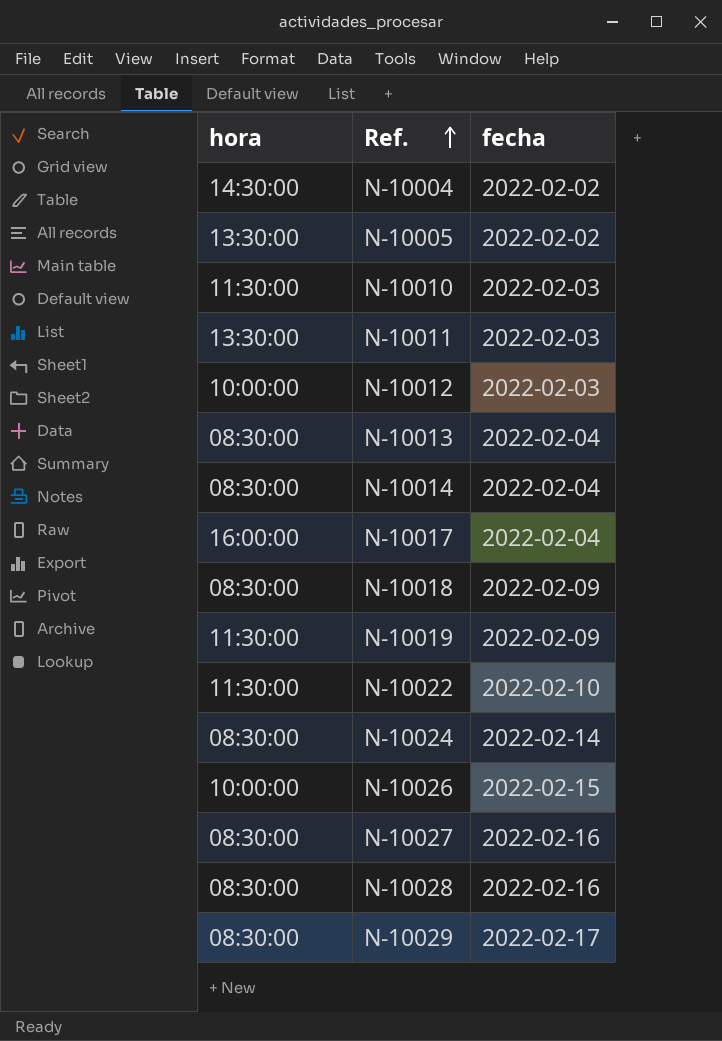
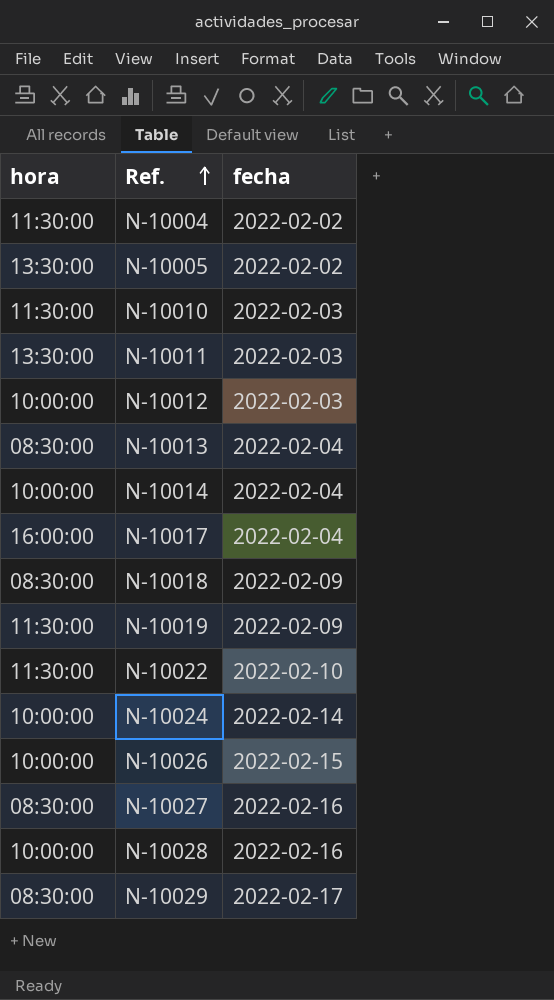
N-10004 | hora: 14:30:00 -> 11:30:00
N-10014 | hora: 08:30:00 -> 10:00:00
N-10024 | hora: 08:30:00 -> 10:00:00
N-10028 | hora: 08:30:00 -> 10:00:00

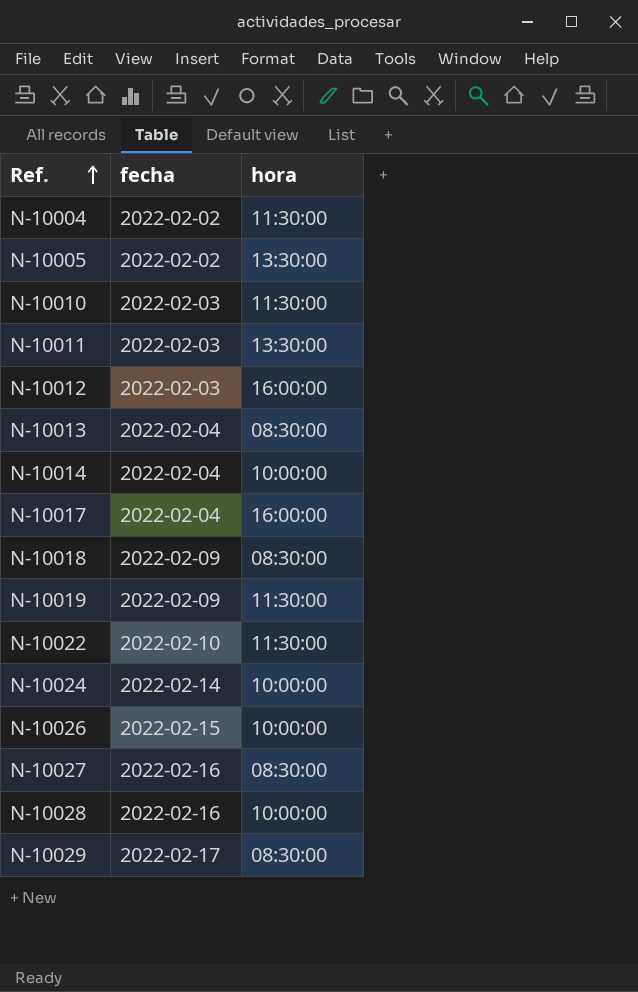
column hora | position: 1 -> 3
N-10012 | hora: 10:00:00 -> 16:00:00

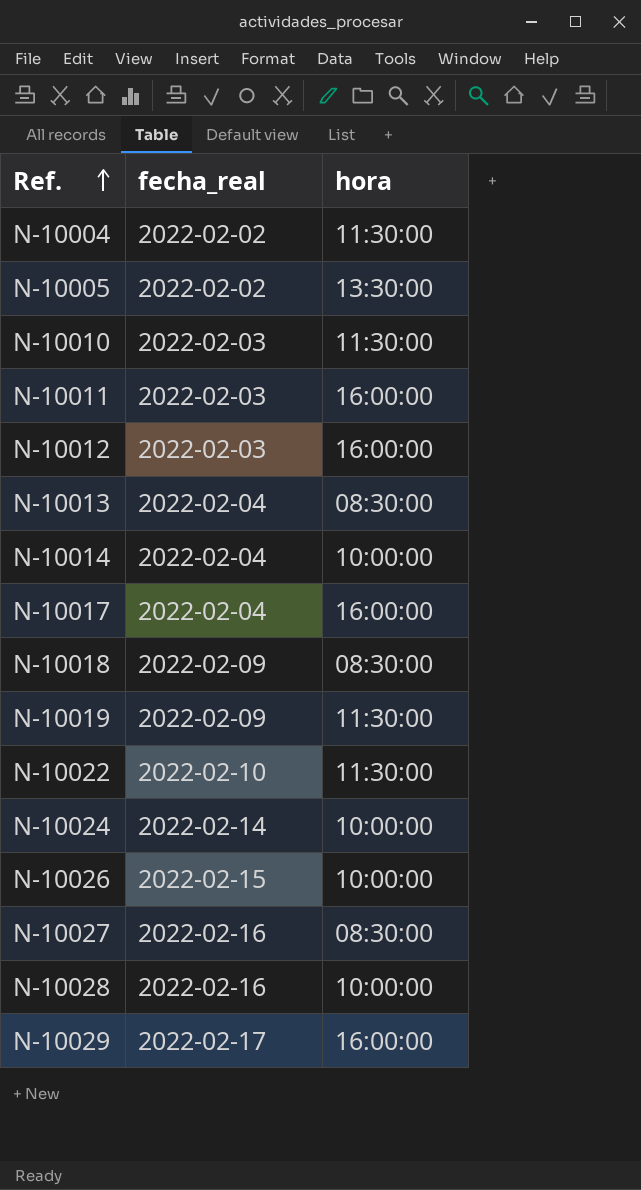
column name: fecha -> fecha_real
N-10011 | hora: 13:30:00 -> 16:00:00
N-10029 | hora: 08:30:00 -> 16:00:00

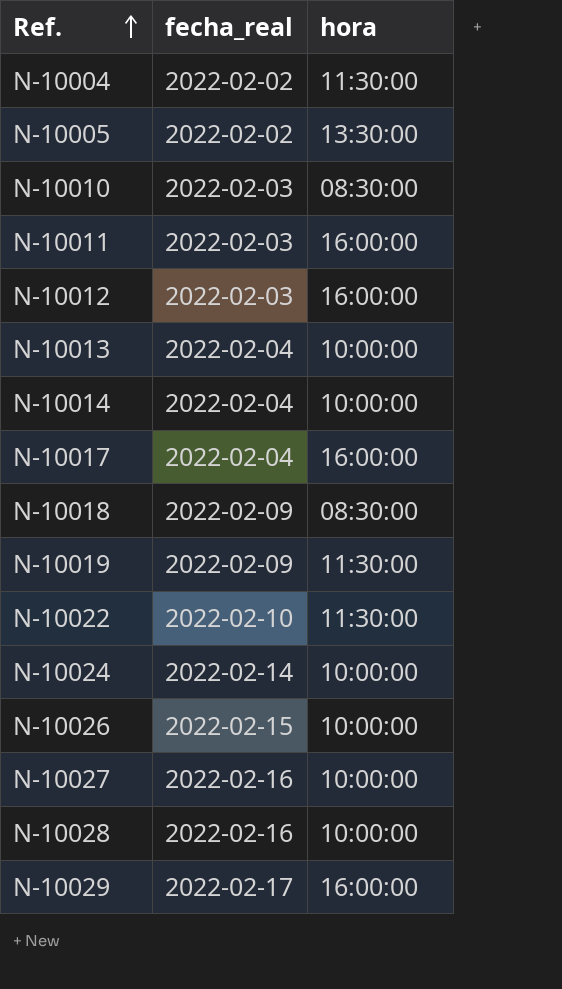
N-10010 | hora: 11:30:00 -> 08:30:00
N-10013 | hora: 08:30:00 -> 10:00:00
N-10027 | hora: 08:30:00 -> 10:00:00

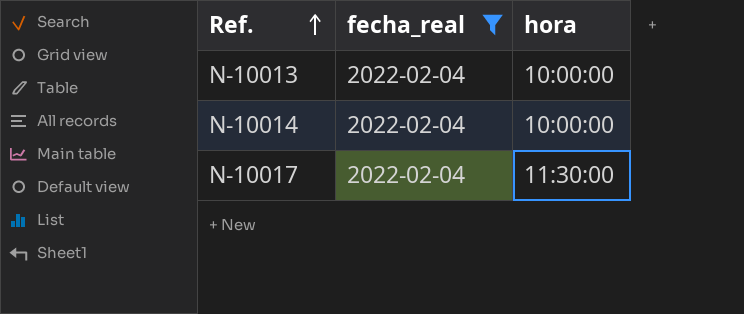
filter: none -> fecha_real = 2022-02-04
N-10017 | hora: 16:00:00 -> 11:30:00

